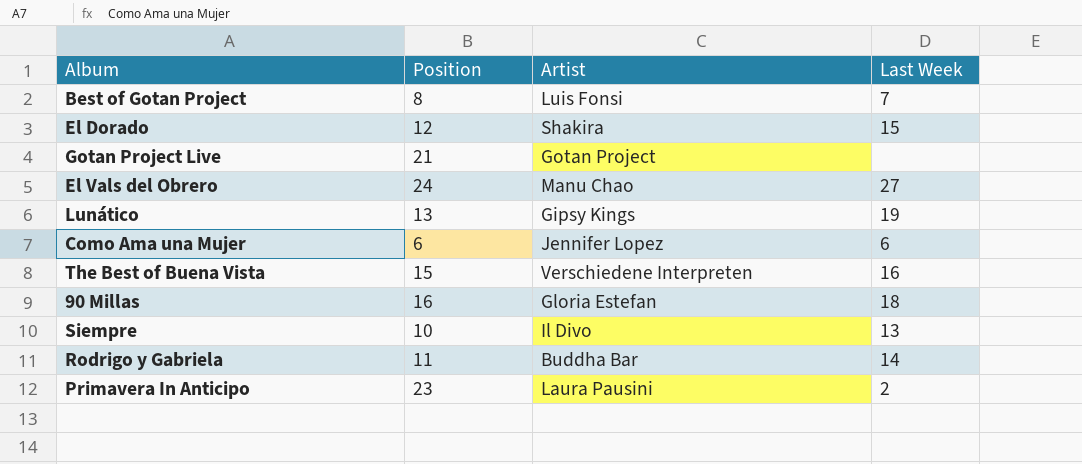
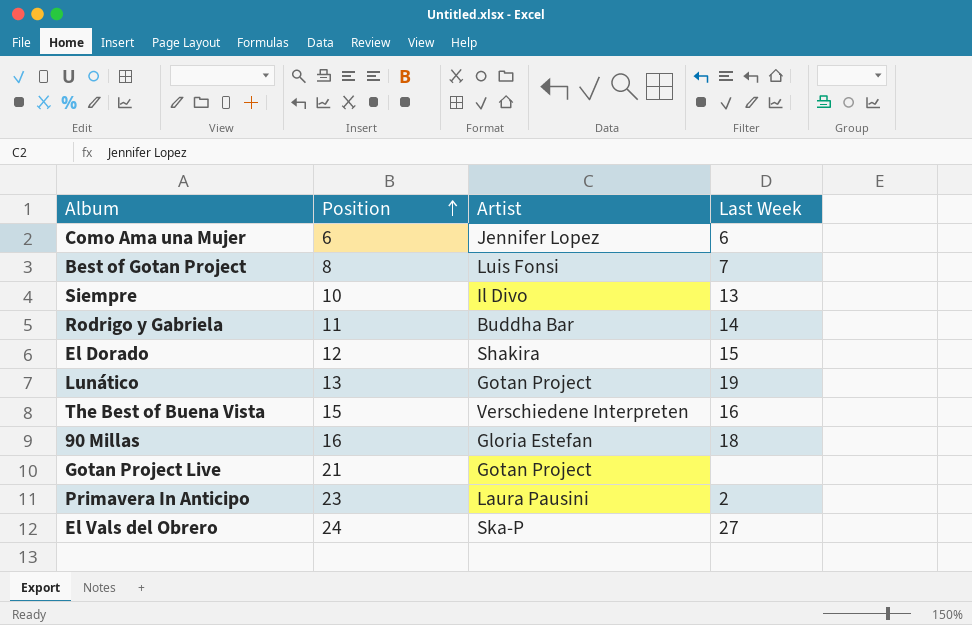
row order: none -> Position ascending
Lunático | Artist: Gipsy Kings -> Gotan Project
El Vals del Obrero | Artist: Manu Chao -> Ska-P

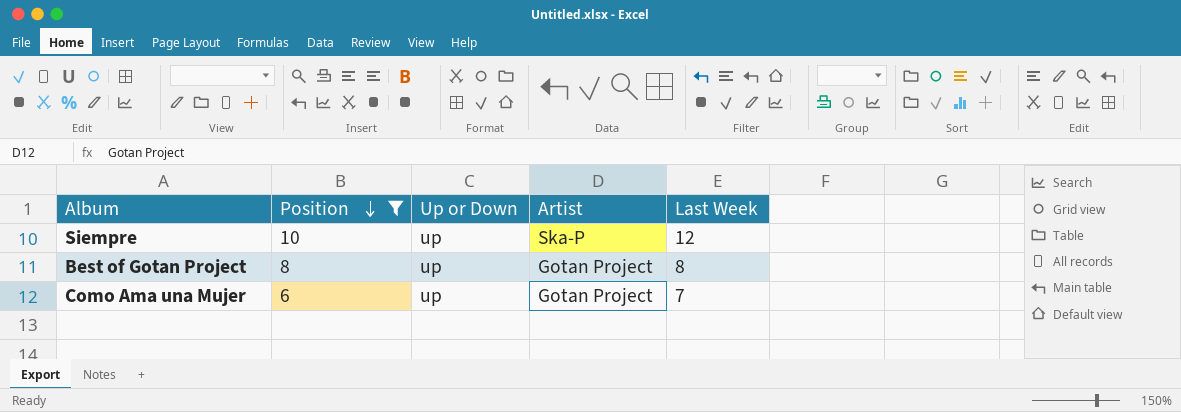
filter: none -> Position <= 10
row order: Position ascending -> Position descending
column Up or Down | position: none -> 3
Siempre | Artist: Il Divo -> Ska-P
Siempre | Last Week: 13 -> 12
Best of Gotan Project | Artist: Luis Fonsi -> Gotan Project
Best of Gotan Project | Last Week: 7 -> 8
Como Ama una Mujer | Artist: Jennifer Lopez -> Gotan Project
Como Ama una Mujer | Last Week: 6 -> 7

